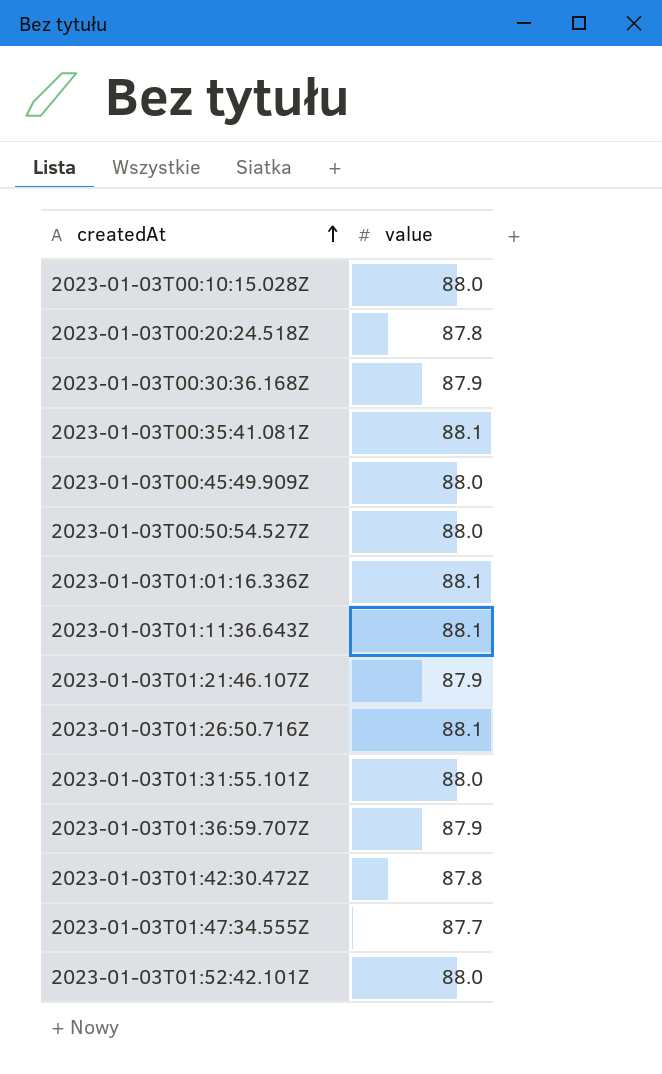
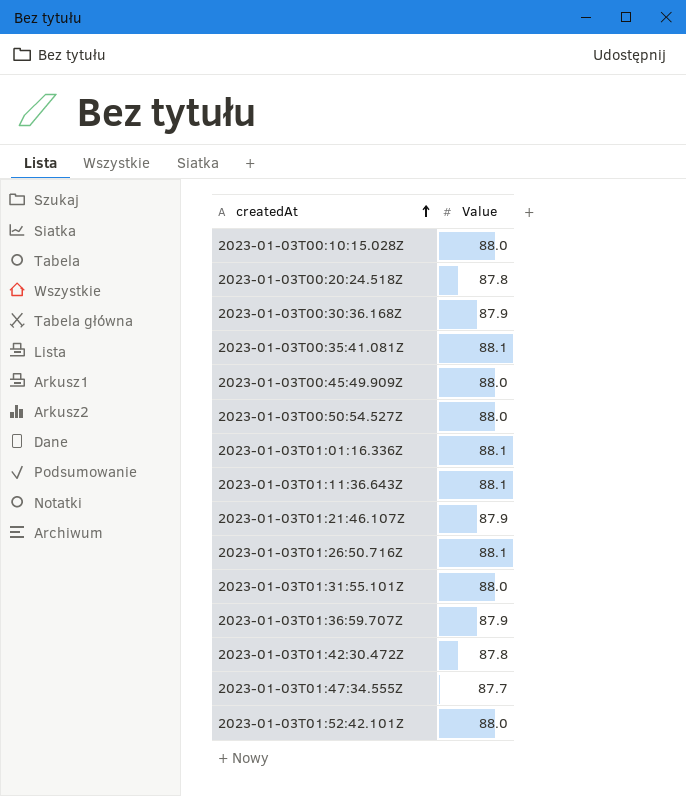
column name: value -> Value

